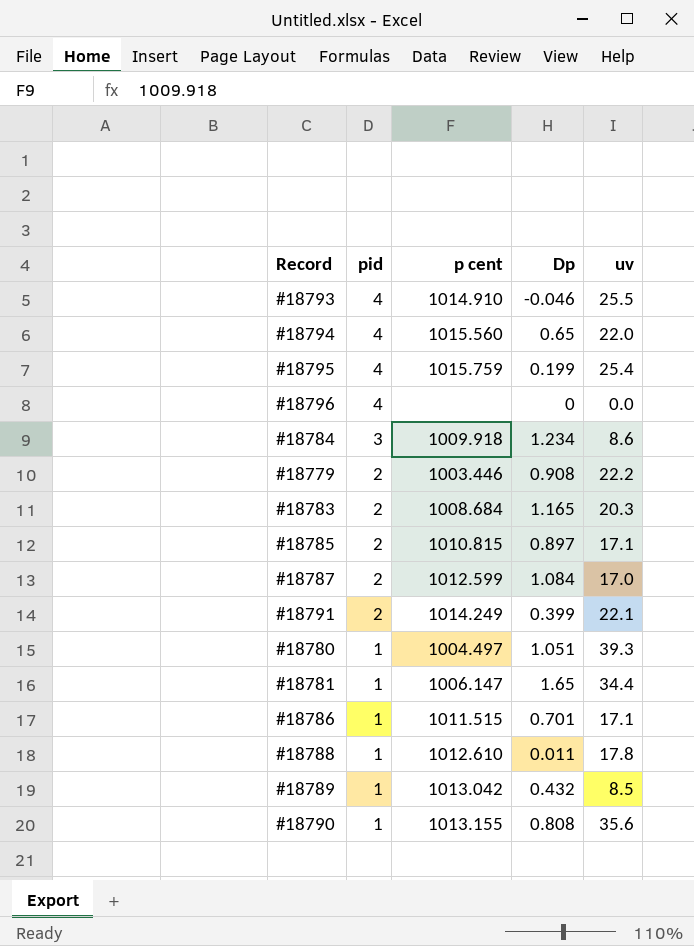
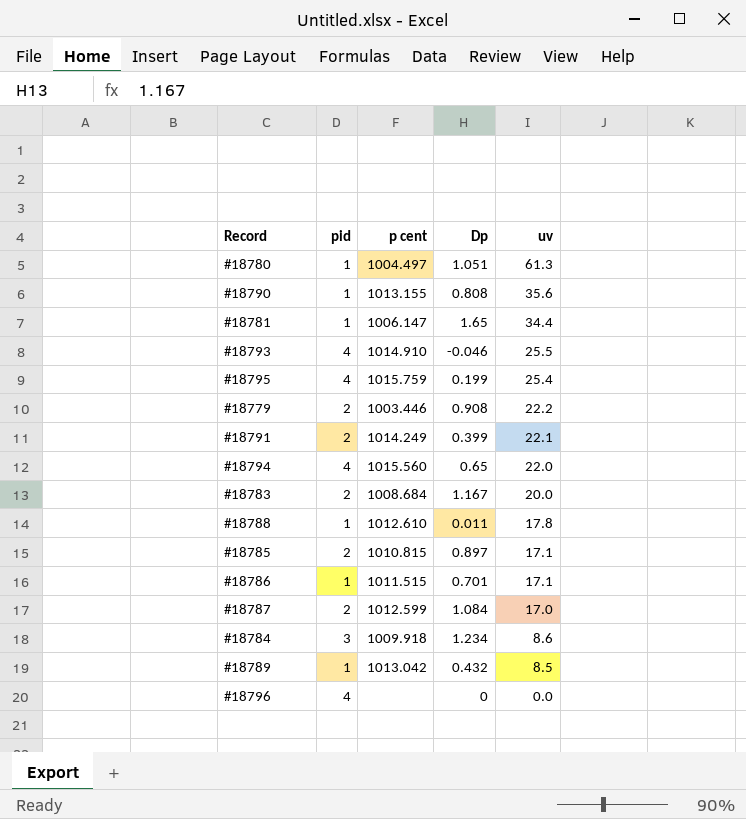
row order: pid descending -> uv descending
#18780 | uv: 39.3 -> 61.3
#18783 | Dp: 1.165 -> 1.167
#18783 | uv: 20.3 -> 20.0

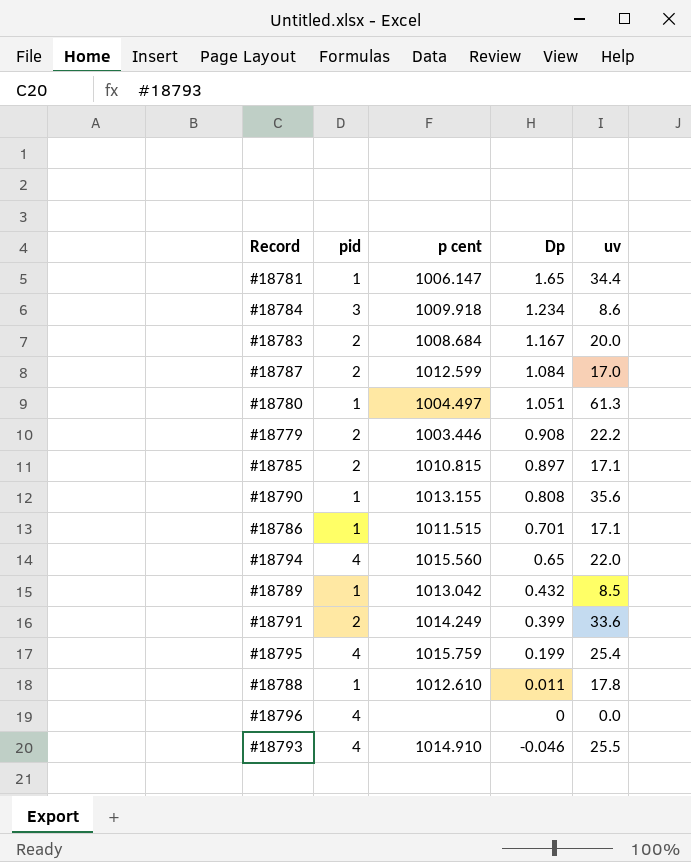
row order: uv descending -> Dp descending
#18791 | uv: 22.1 -> 33.6

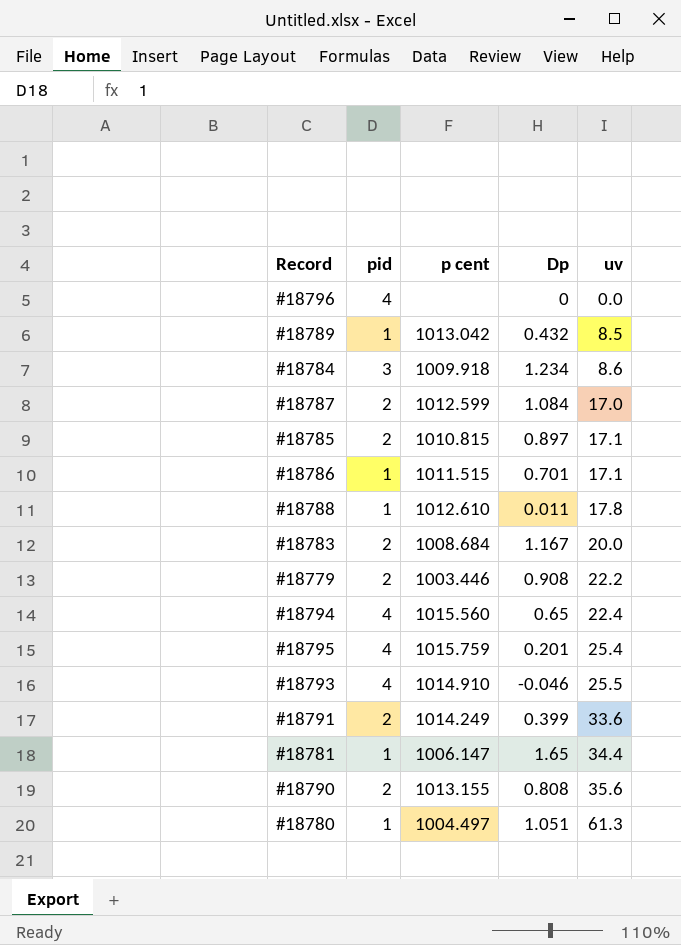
row order: Dp descending -> uv ascending
#18794 | uv: 22.0 -> 22.4
#18795 | Dp: 0.199 -> 0.201
#18790 | pid: 1 -> 2

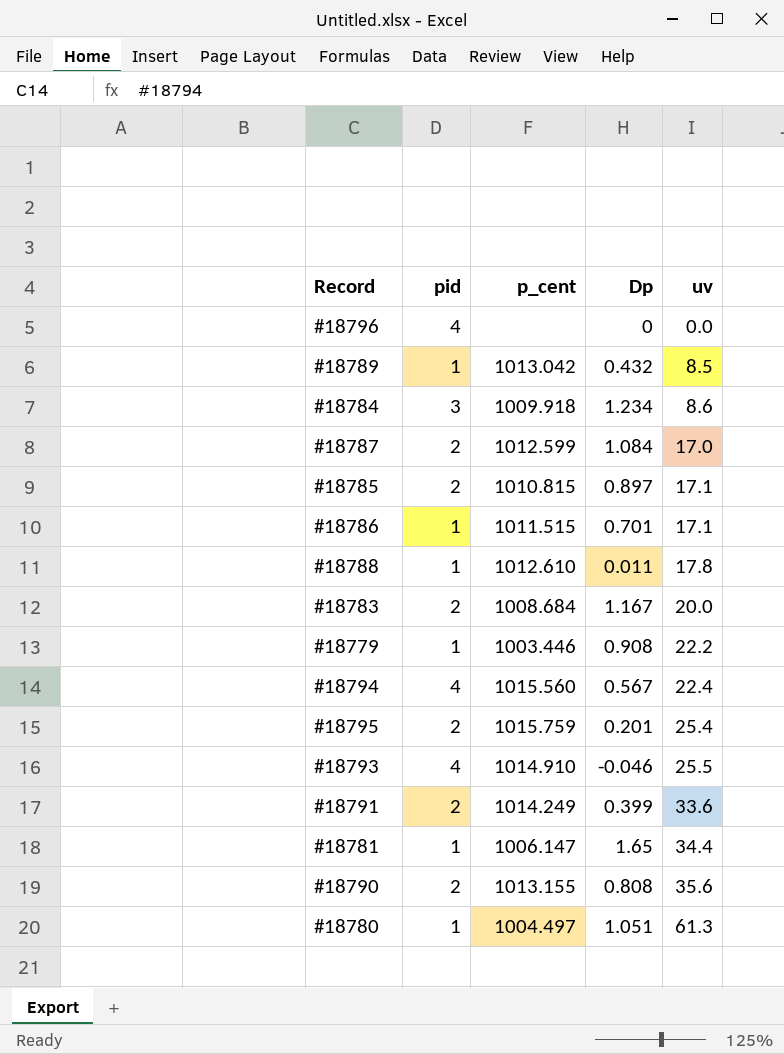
column name: p cent -> p_cent
#18779 | pid: 2 -> 1
#18794 | Dp: 0.65 -> 0.567
#18795 | pid: 4 -> 2

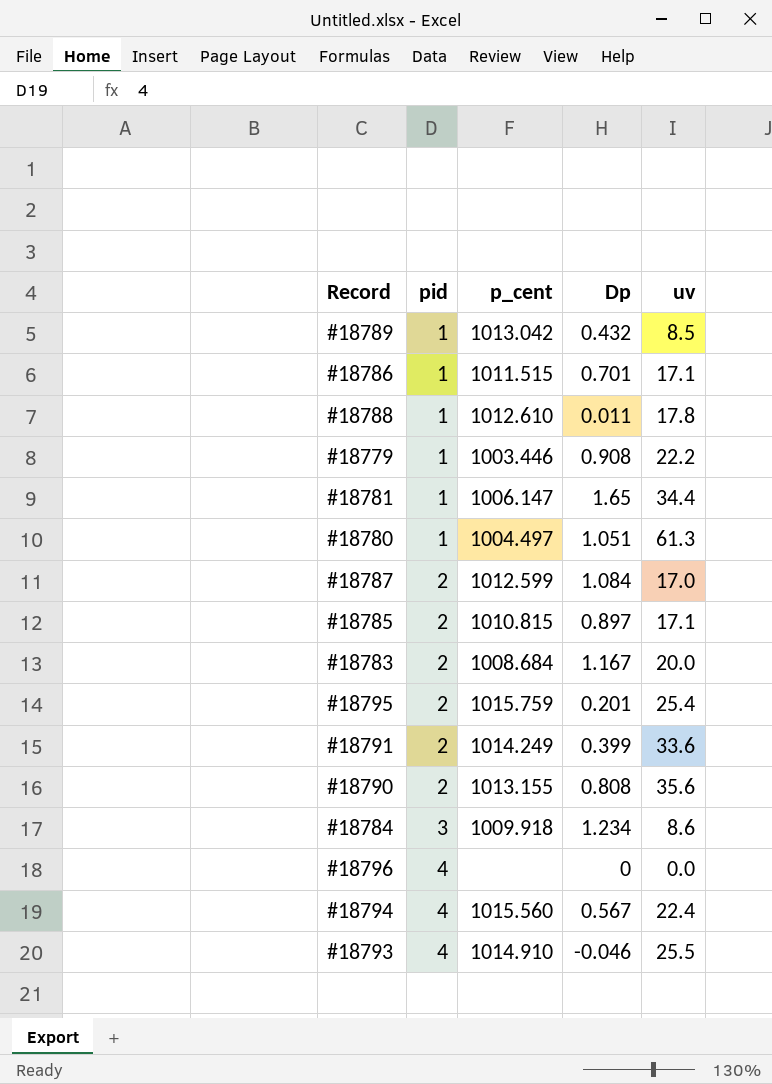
row order: uv ascending -> pid ascending

